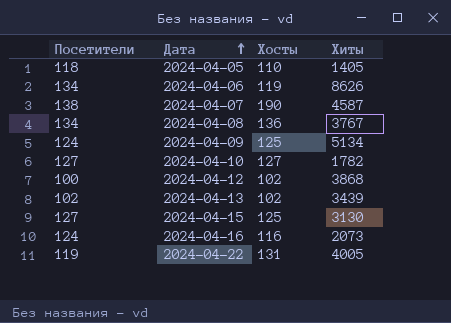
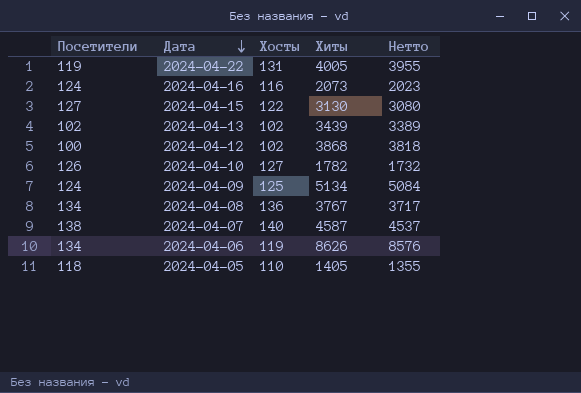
row order: Дата ascending -> Дата descending
column Нетто | formula: none -> [Хиты] - 50
2024-04-15 | Хосты: 125 -> 122
2024-04-10 | Посетители: 127 -> 126
2024-04-07 | Хосты: 190 -> 140

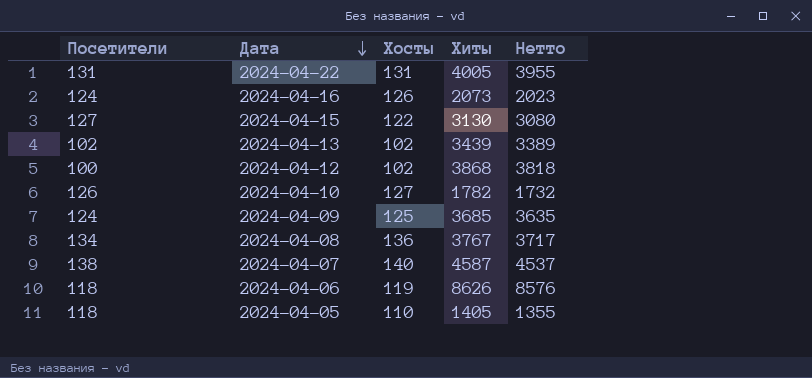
2024-04-22 | Посетители: 119 -> 131
2024-04-16 | Хосты: 116 -> 126
2024-04-09 | Хиты: 5134 -> 3685
2024-04-09 | Нетто: 5084 -> 3635
2024-04-06 | Посетители: 134 -> 118

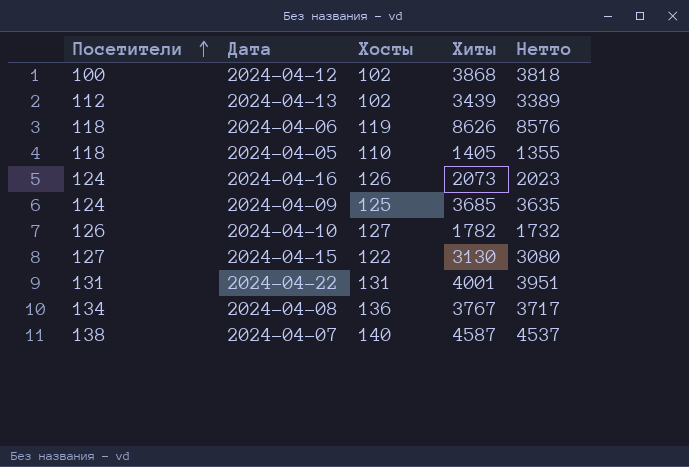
row order: Дата descending -> Посетители ascending
2024-04-13 | Посетители: 102 -> 112
2024-04-22 | Хиты: 4005 -> 4001
2024-04-22 | Нетто: 3955 -> 3951

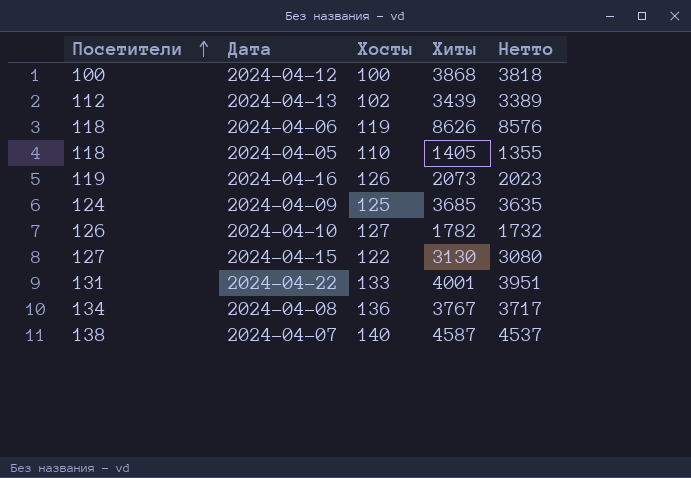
2024-04-12 | Хосты: 102 -> 100
2024-04-16 | Посетители: 124 -> 119
2024-04-22 | Хосты: 131 -> 133

